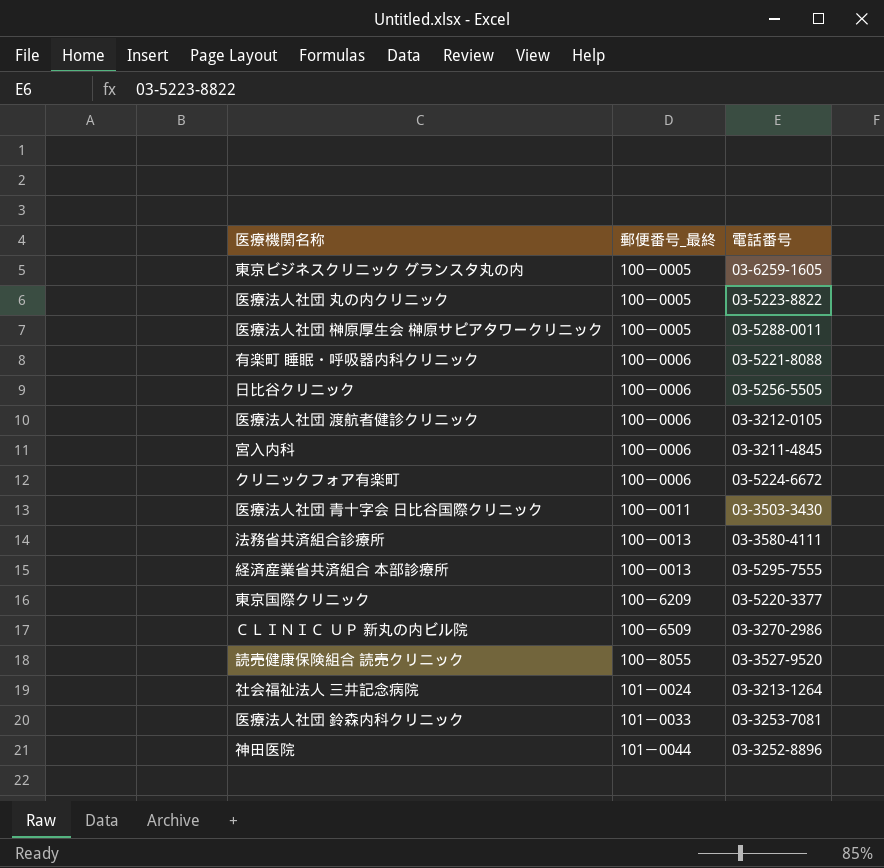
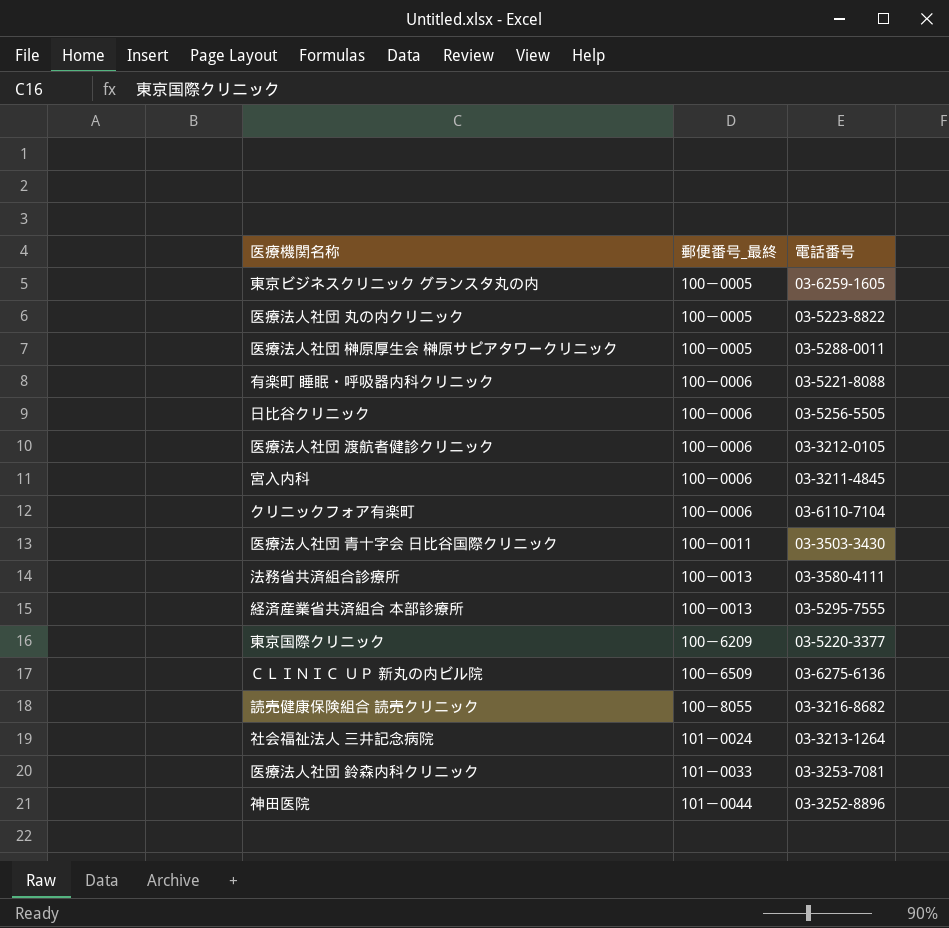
クリニックフォア有楽町 | 電話番号: 03-5224-6672 -> 03-6110-7104
ＣＬＩＮＩＣ ＵＰ 新丸の内ビル院 | 電話番号: 03-3270-2986 -> 03-6275-6136
読売健康保険組合 読売クリニック | 電話番号: 03-3527-9520 -> 03-3216-8682

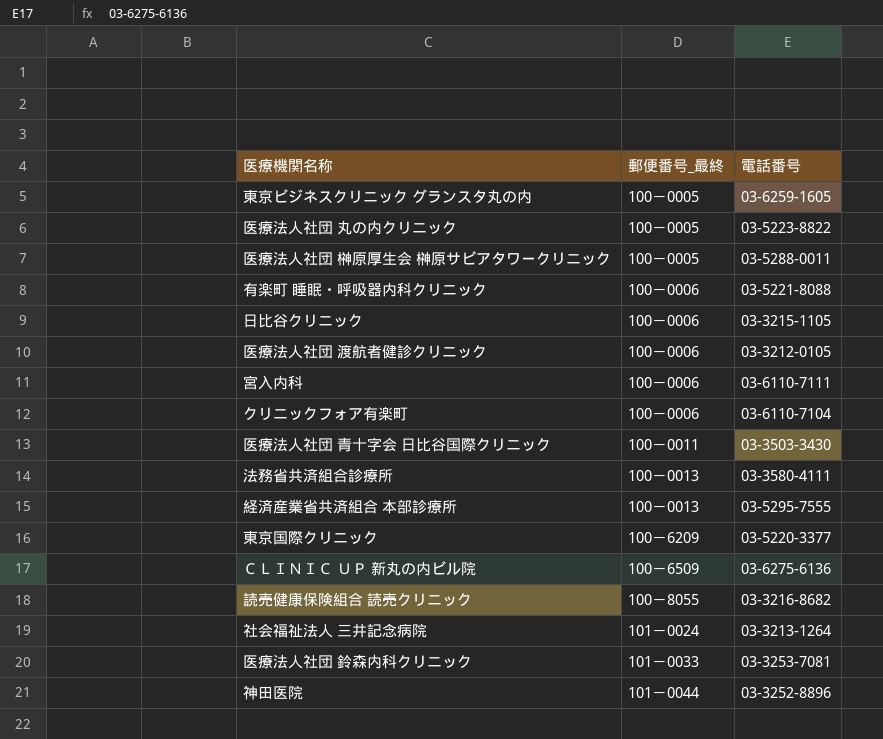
日比谷クリニック | 電話番号: 03-5256-5505 -> 03-3215-1105
宮入内科 | 電話番号: 03-3211-4845 -> 03-6110-7111

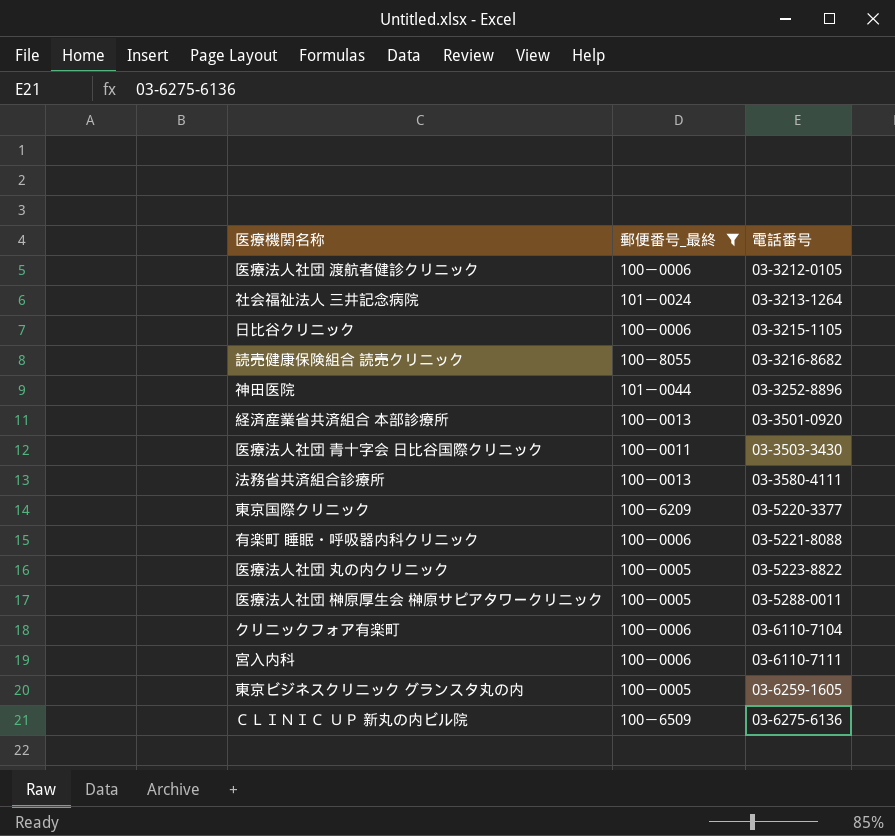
filter: none -> 郵便番号_最終 != 101－0033
row order: 郵便番号_最終 ascending -> 電話番号 ascending
経済産業省共済組合 本部診療所 | 電話番号: 03-5295-7555 -> 03-3501-0920

